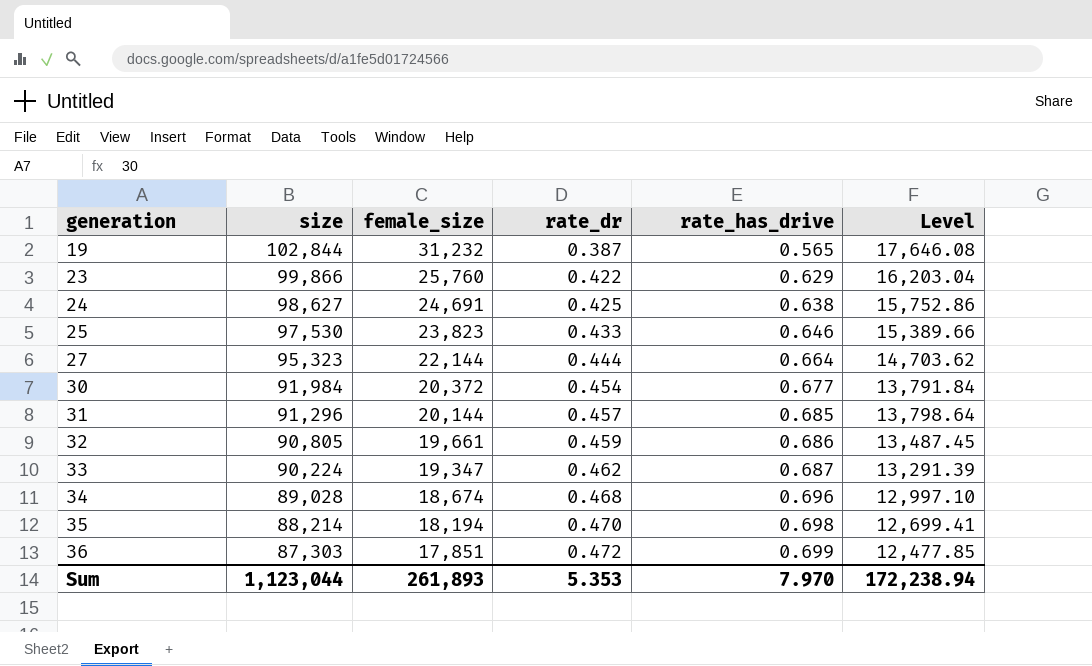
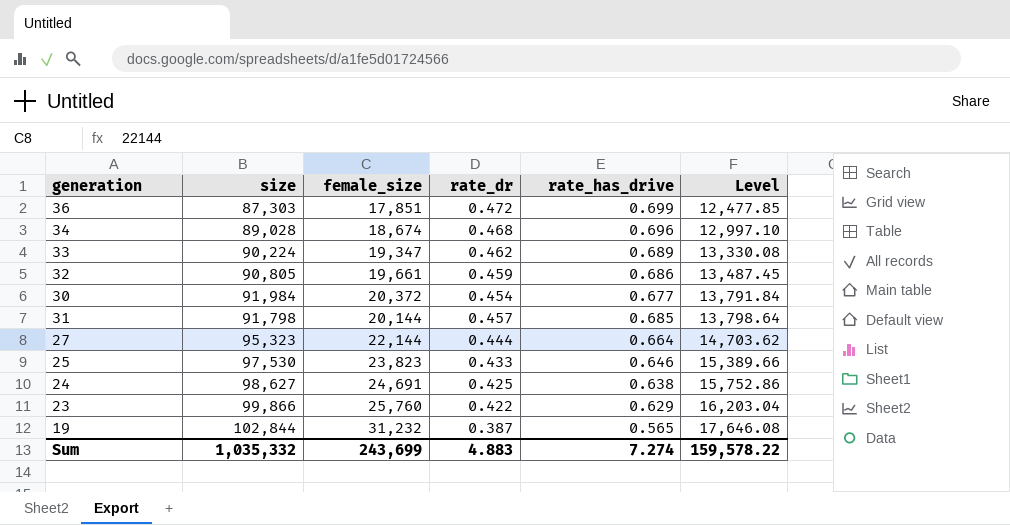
row order: generation ascending -> Level ascending
row 35: 88,214 | 18,194 | 0.470 | 0.698 | 12,699.41 -> none
33 | rate_has_drive: 0.687 -> 0.689
33 | Level: 13,291.39 -> 13,330.08
31 | size: 91,296 -> 91,798
Sum | size: 1,123,044 -> 1,035,332
Sum | female_size: 261,893 -> 243,699
Sum | rate_dr: 5.353 -> 4.883
Sum | rate_has_drive: 7.970 -> 7.274
Sum | Level: 172,238.94 -> 159,578.22

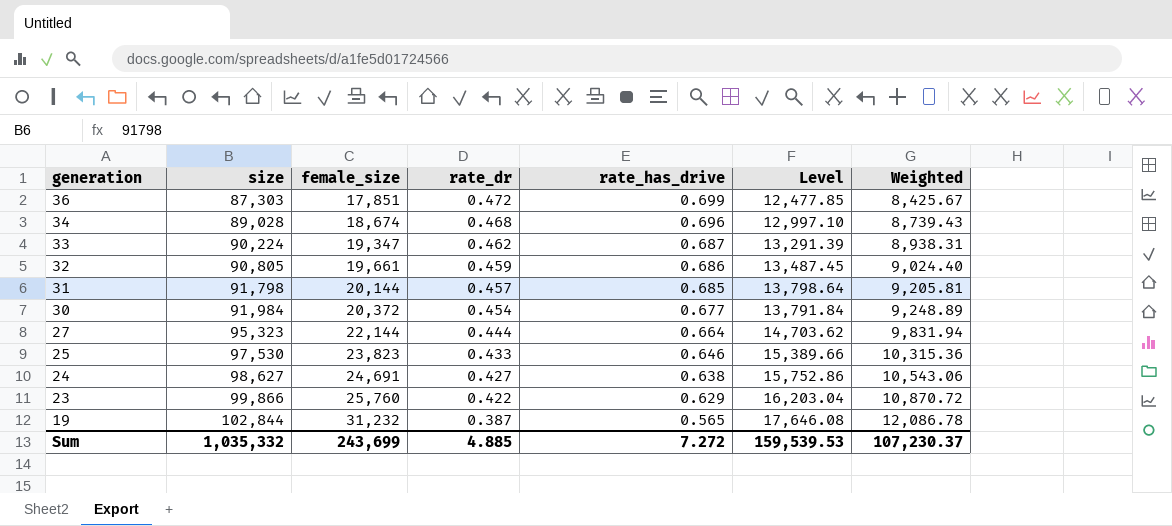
row order: Level ascending -> generation descending
column Weighted | formula: none -> [female_size] * [rate_dr]
33 | rate_has_drive: 0.689 -> 0.687
33 | Level: 13,330.08 -> 13,291.39
24 | rate_dr: 0.425 -> 0.427
Sum | rate_dr: 4.883 -> 4.885
Sum | rate_has_drive: 7.274 -> 7.272
Sum | Level: 159,578.22 -> 159,539.53

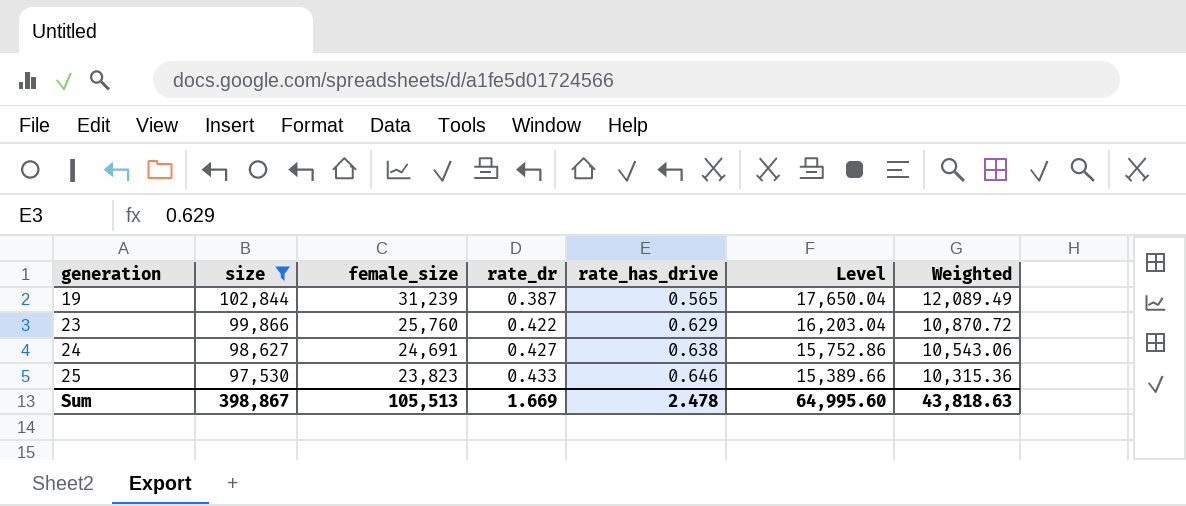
filter: none -> size >= 97,530
row order: generation descending -> generation ascending
19 | female_size: 31,232 -> 31,239
19 | Level: 17,646.08 -> 17,650.04
19 | Weighted: 12,086.78 -> 12,089.49
Sum | size: 1,035,332 -> 398,867
Sum | female_size: 243,699 -> 105,513
Sum | rate_dr: 4.885 -> 1.669
Sum | rate_has_drive: 7.272 -> 2.478
Sum | Level: 159,539.53 -> 64,995.60
Sum | Weighted: 107,230.37 -> 43,818.63

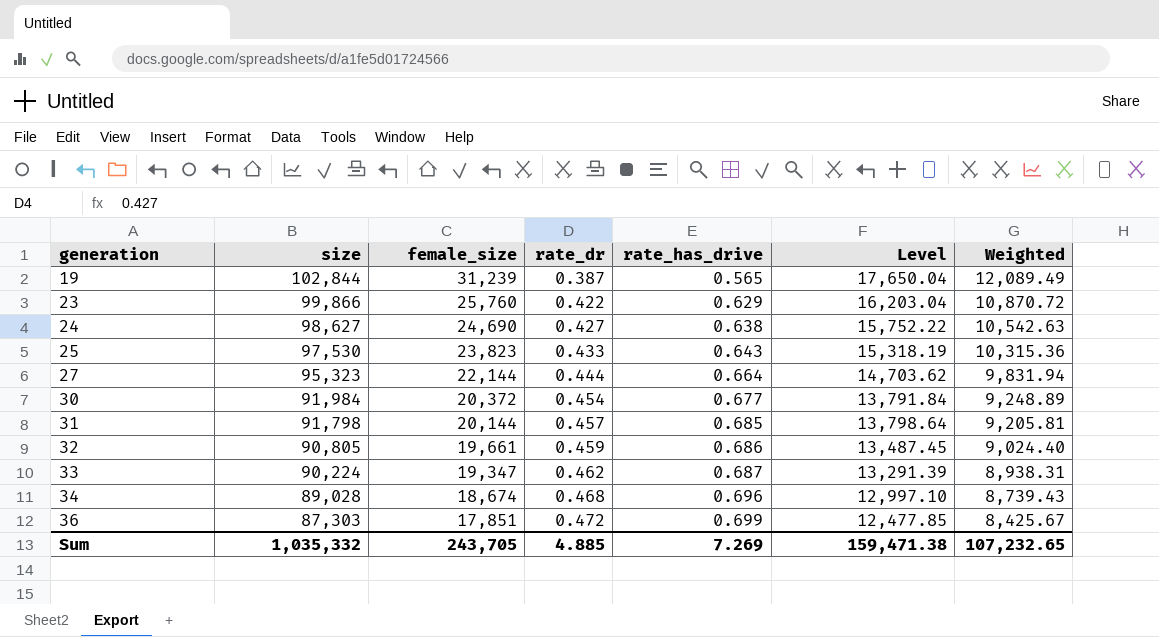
filter: size >= 97,530 -> none
24 | female_size: 24,691 -> 24,690
24 | Level: 15,752.86 -> 15,752.22
24 | Weighted: 10,543.06 -> 10,542.63
25 | rate_has_drive: 0.646 -> 0.643
25 | Level: 15,389.66 -> 15,318.19
Sum | size: 398,867 -> 1,035,332
Sum | female_size: 105,513 -> 243,705
Sum | rate_dr: 1.669 -> 4.885
Sum | rate_has_drive: 2.478 -> 7.269
Sum | Level: 64,995.60 -> 159,471.38
Sum | Weighted: 43,818.63 -> 107,232.65

